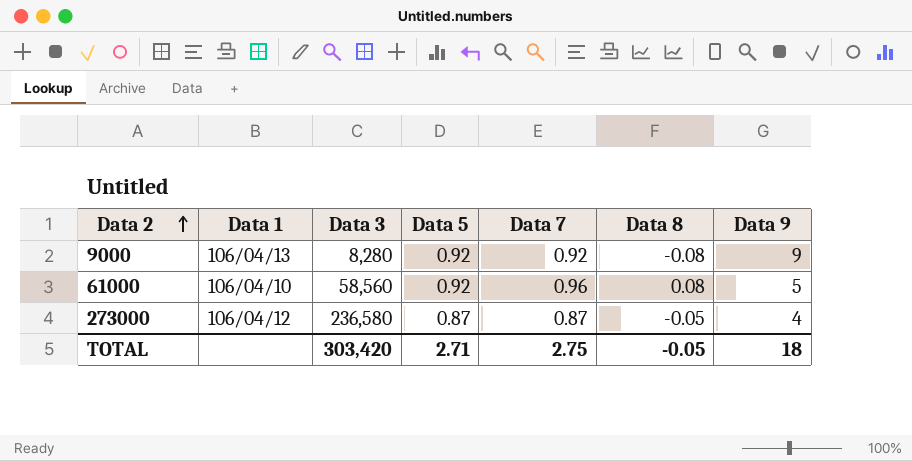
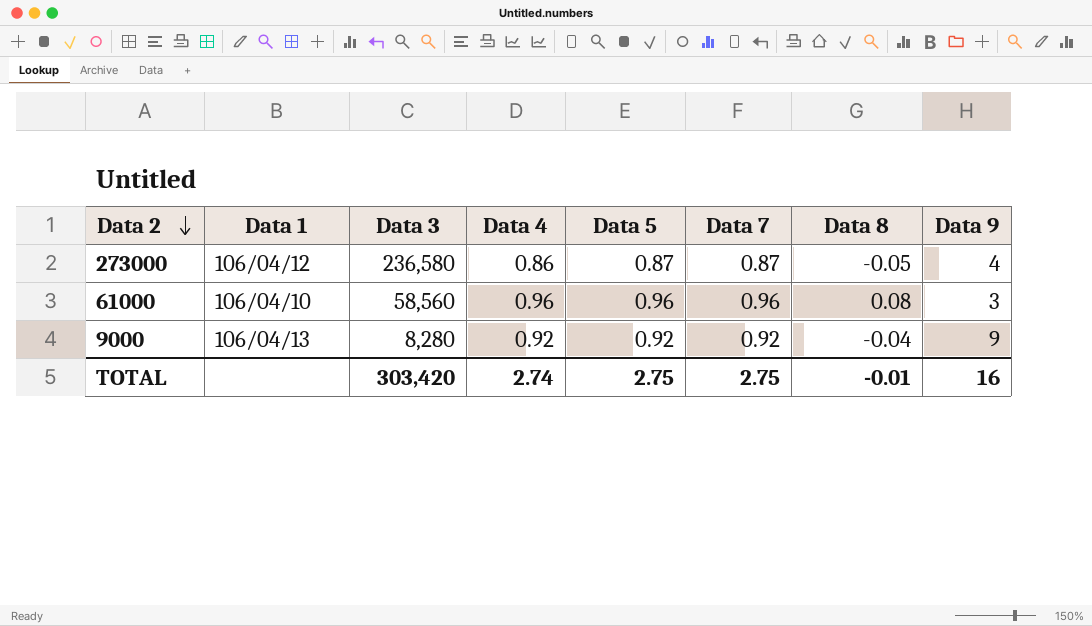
row order: Data 2 ascending -> Data 2 descending
column Data 4 | position: none -> 4
61000 | Data 5: 0.92 -> 0.96
61000 | Data 9: 5 -> 3
9000 | Data 8: -0.08 -> -0.04
TOTAL | Data 5: 2.71 -> 2.75
TOTAL | Data 8: -0.05 -> -0.01
TOTAL | Data 9: 18 -> 16

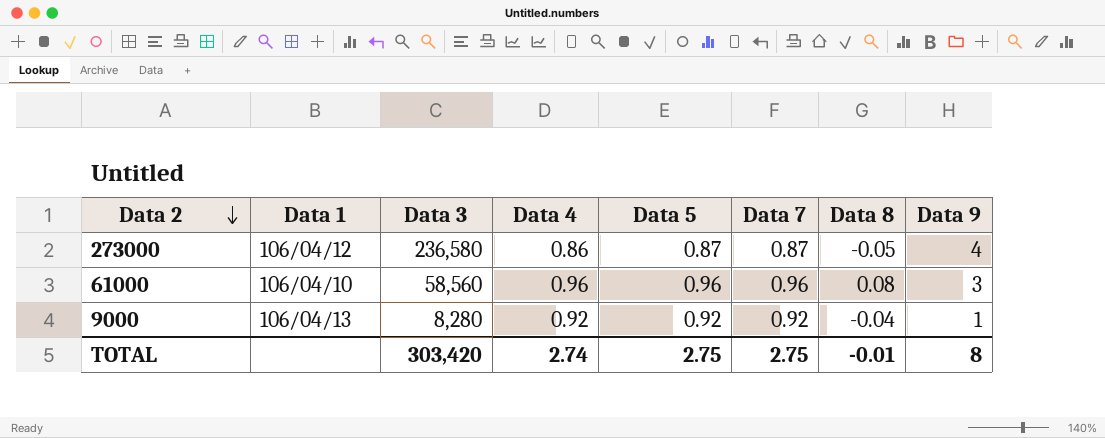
9000 | Data 9: 9 -> 1
TOTAL | Data 9: 16 -> 8

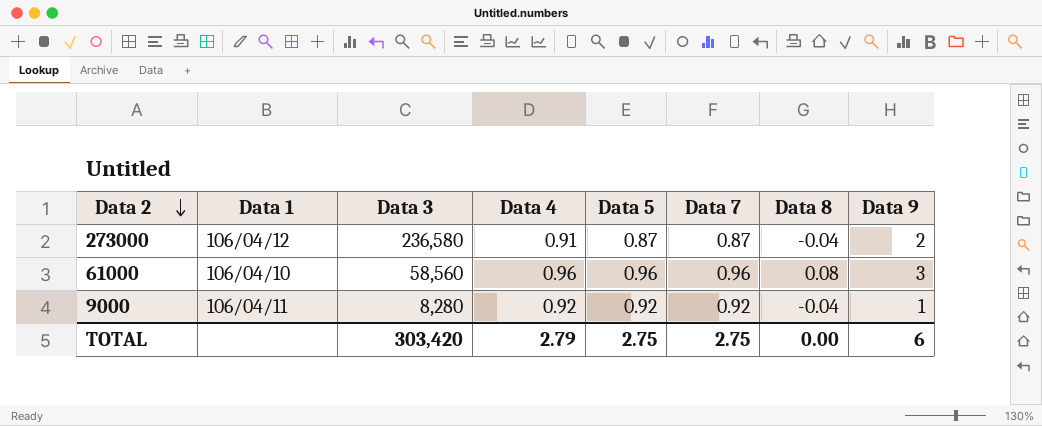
273000 | Data 4: 0.86 -> 0.91
273000 | Data 8: -0.05 -> -0.04
273000 | Data 9: 4 -> 2
9000 | Data 1: 106/04/13 -> 106/04/11
TOTAL | Data 4: 2.74 -> 2.79
TOTAL | Data 8: -0.01 -> 0.00
TOTAL | Data 9: 8 -> 6

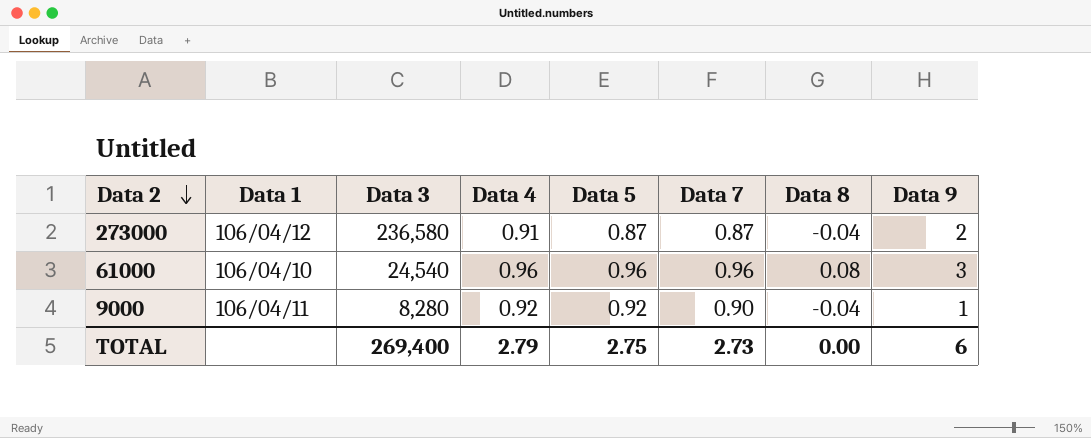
61000 | Data 3: 58,560 -> 24,540
9000 | Data 7: 0.92 -> 0.90
TOTAL | Data 3: 303,420 -> 269,400
TOTAL | Data 7: 2.75 -> 2.73

